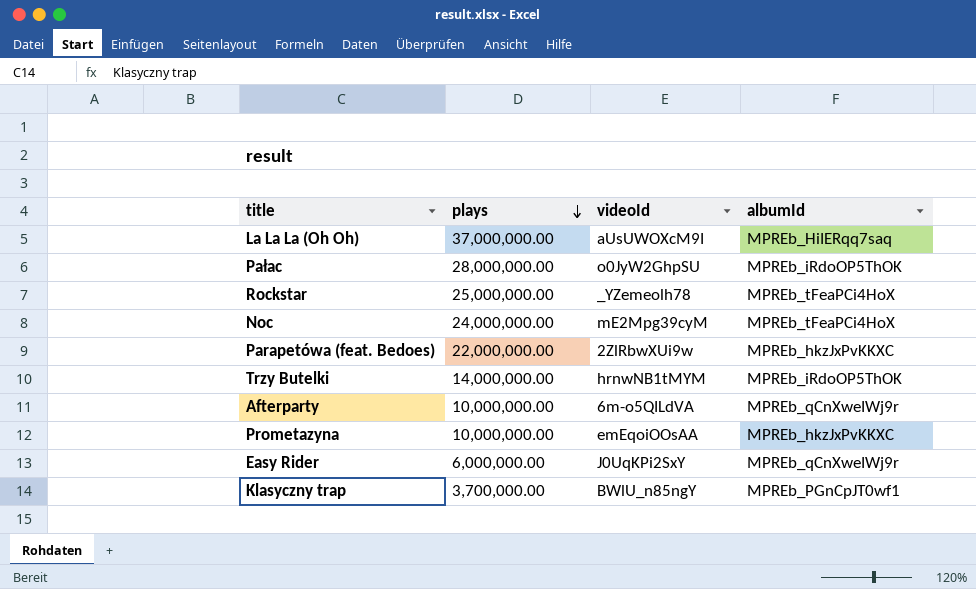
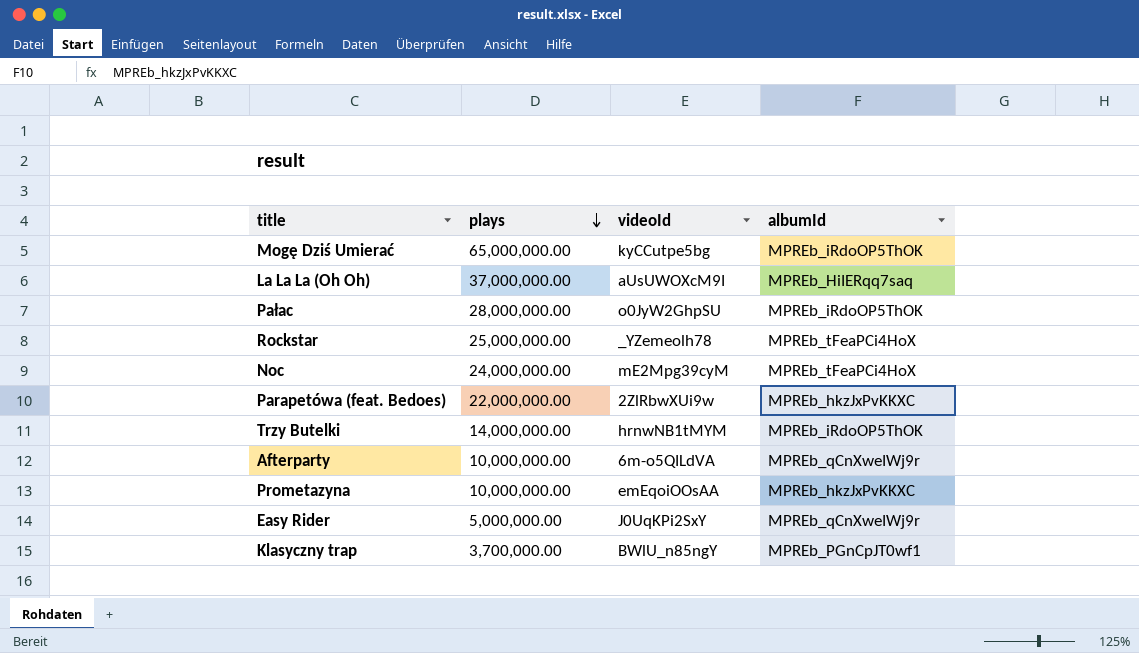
row Mogę Dziś Umierać: none -> 65,000,000.00 | kyCCutpe5bg | MPREb_iRdoOP5ThOK
Easy Rider | plays: 6,000,000.00 -> 5,000,000.00

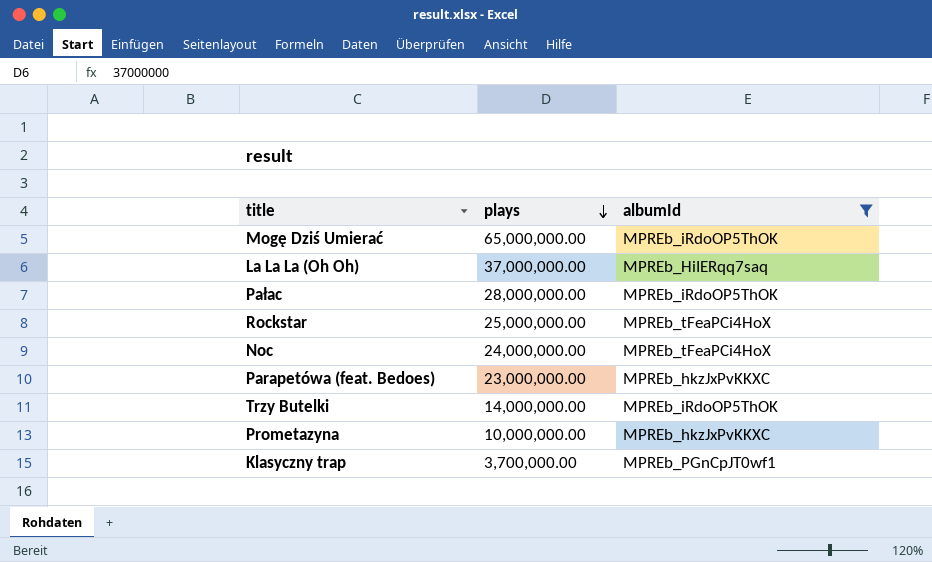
filter: none -> albumId != MPREb_qCnXweIWj9r
column videoId | position: 3 -> none
Parapetówa (feat. Bedoes) | plays: 22,000,000.00 -> 23,000,000.00

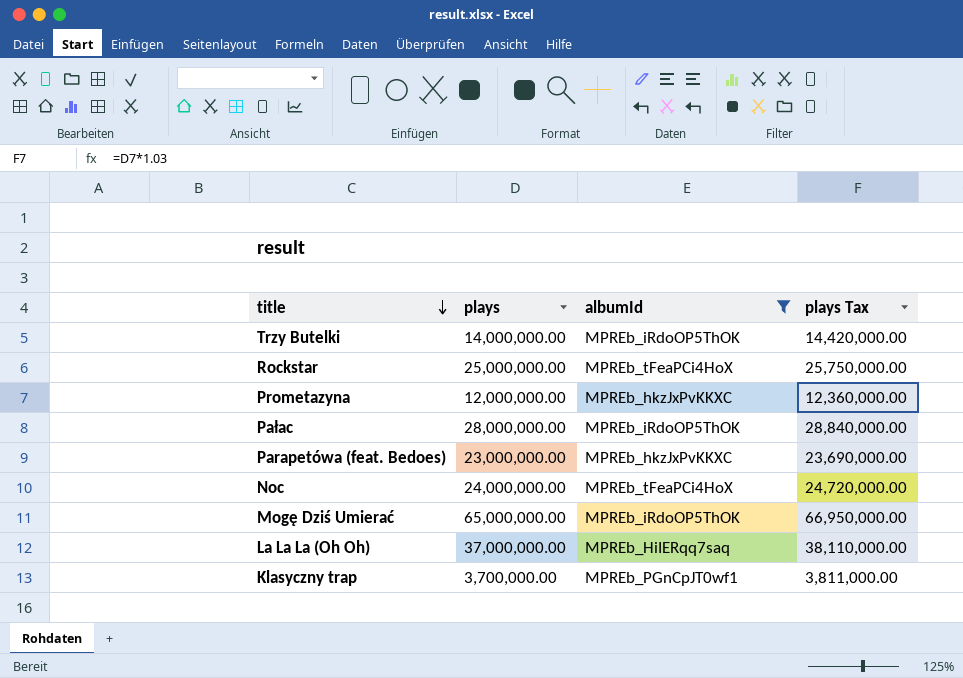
row order: plays descending -> title descending
column plays Tax | formula: none -> [plays] * 1.03
Prometazyna | plays: 10,000,000.00 -> 12,000,000.00

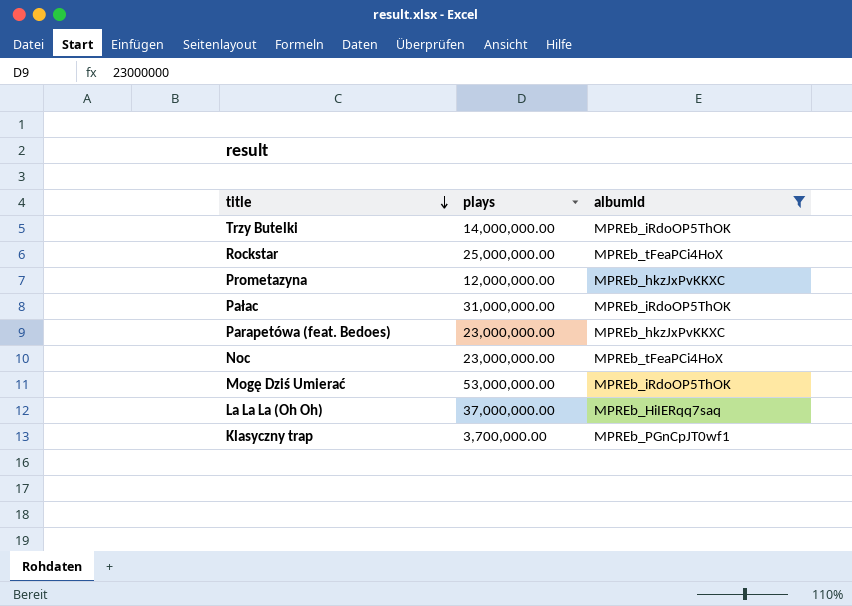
column plays Tax | formula: [plays] * 1.03 -> none
Pałac | plays: 28,000,000.00 -> 31,000,000.00
Noc | plays: 24,000,000.00 -> 23,000,000.00
Mogę Dziś Umierać | plays: 65,000,000.00 -> 53,000,000.00

